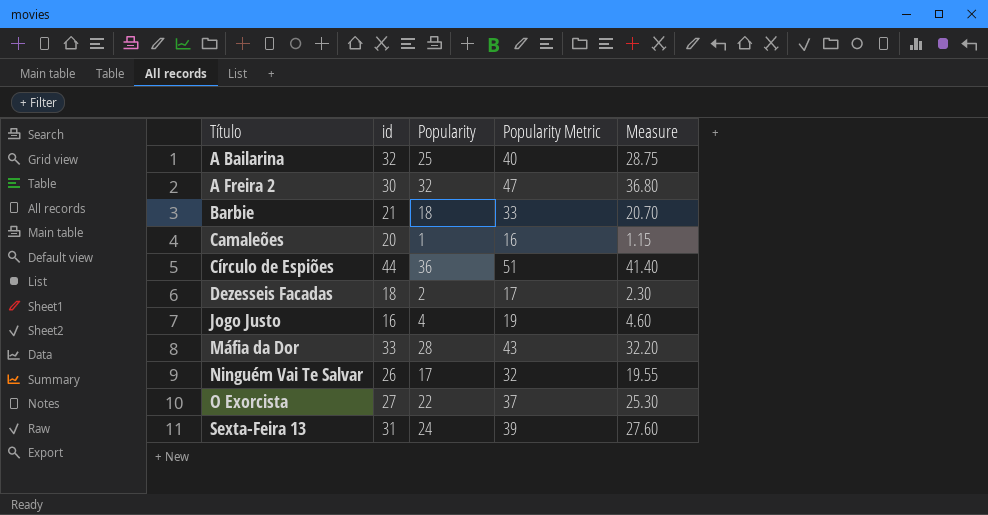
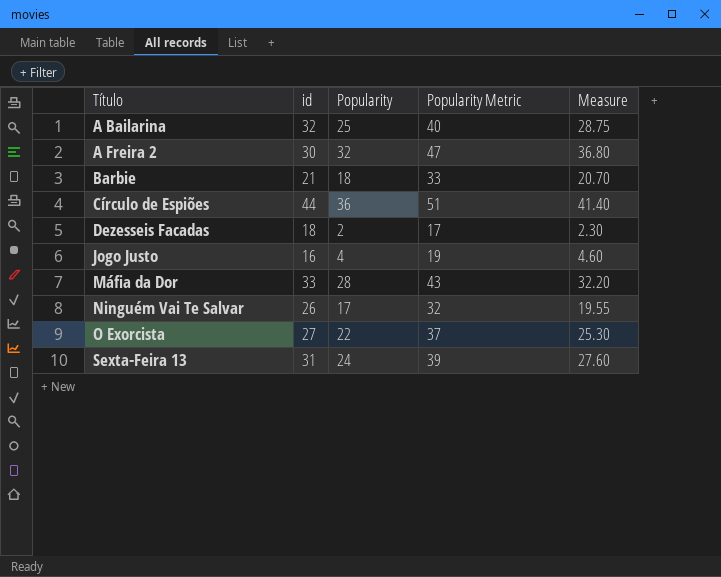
row Camaleões: 20 | 1 | 16 | 1.15 -> none

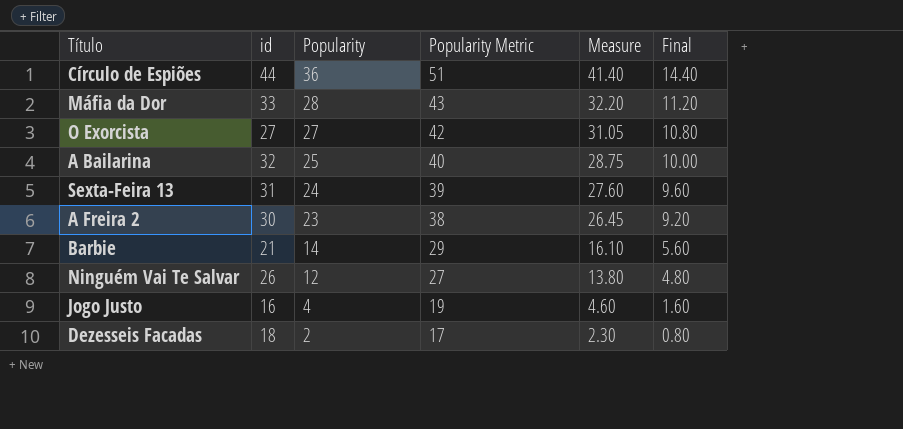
row order: Título ascending -> Popularity descending
column Final | formula: none -> [Popularity] * 0.4
O Exorcista | Popularity: 22 -> 27
O Exorcista | Popularity Metric: 37 -> 42
O Exorcista | Measure: 25.30 -> 31.05
A Freira 2 | Popularity: 32 -> 23
A Freira 2 | Popularity Metric: 47 -> 38
A Freira 2 | Measure: 36.80 -> 26.45
Barbie | Popularity: 18 -> 14
Barbie | Popularity Metric: 33 -> 29
Barbie | Measure: 20.70 -> 16.10
Ninguém Vai Te Salvar | Popularity: 17 -> 12
Ninguém Vai Te Salvar | Popularity Metric: 32 -> 27
Ninguém Vai Te Salvar | Measure: 19.55 -> 13.80

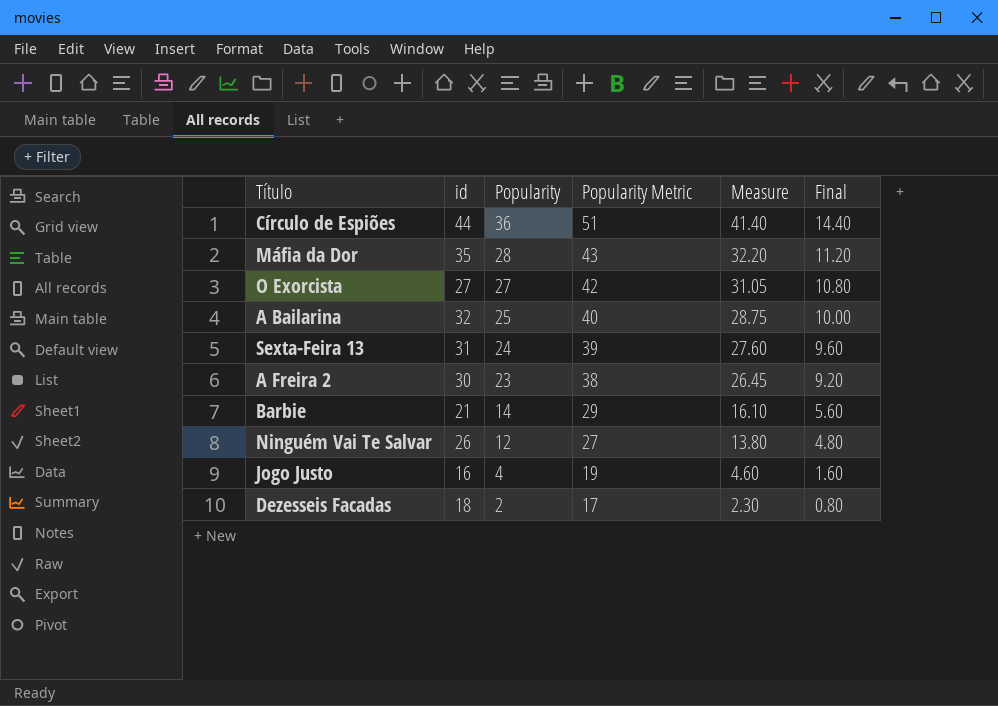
Máfia da Dor | id: 33 -> 35

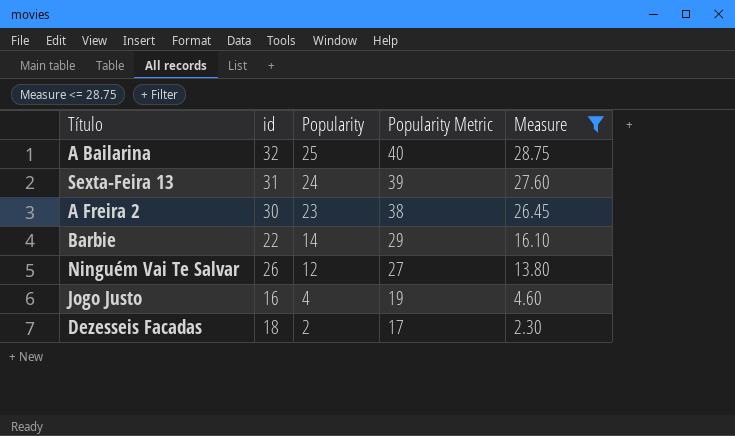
filter: none -> Measure <= 28.75
column Final | formula: [Popularity] * 0.4 -> none
Barbie | id: 21 -> 22

